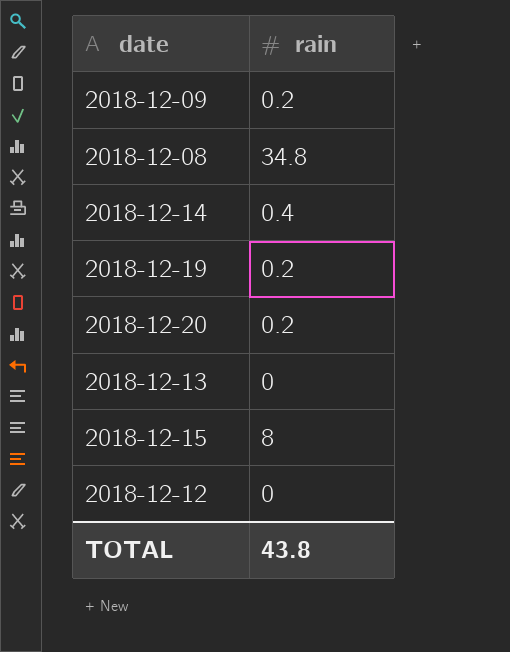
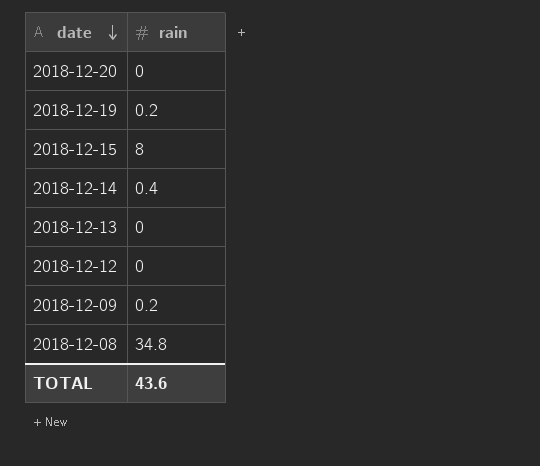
row order: none -> date descending
2018-12-20 | rain: 0.2 -> 0
TOTAL | rain: 43.8 -> 43.6

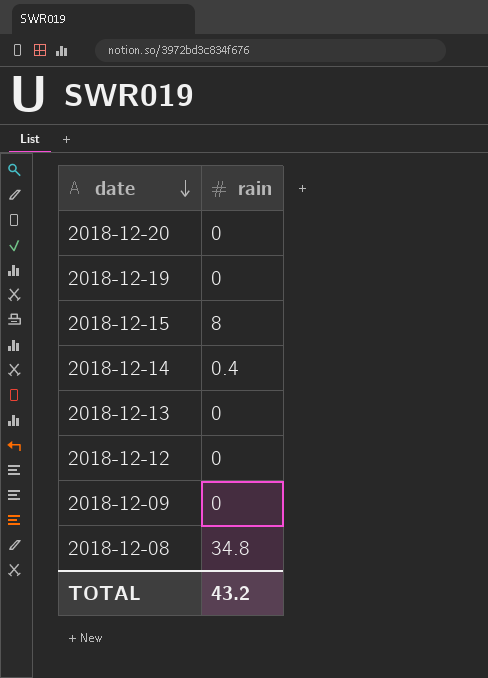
2018-12-19 | rain: 0.2 -> 0
2018-12-09 | rain: 0.2 -> 0
TOTAL | rain: 43.6 -> 43.2

